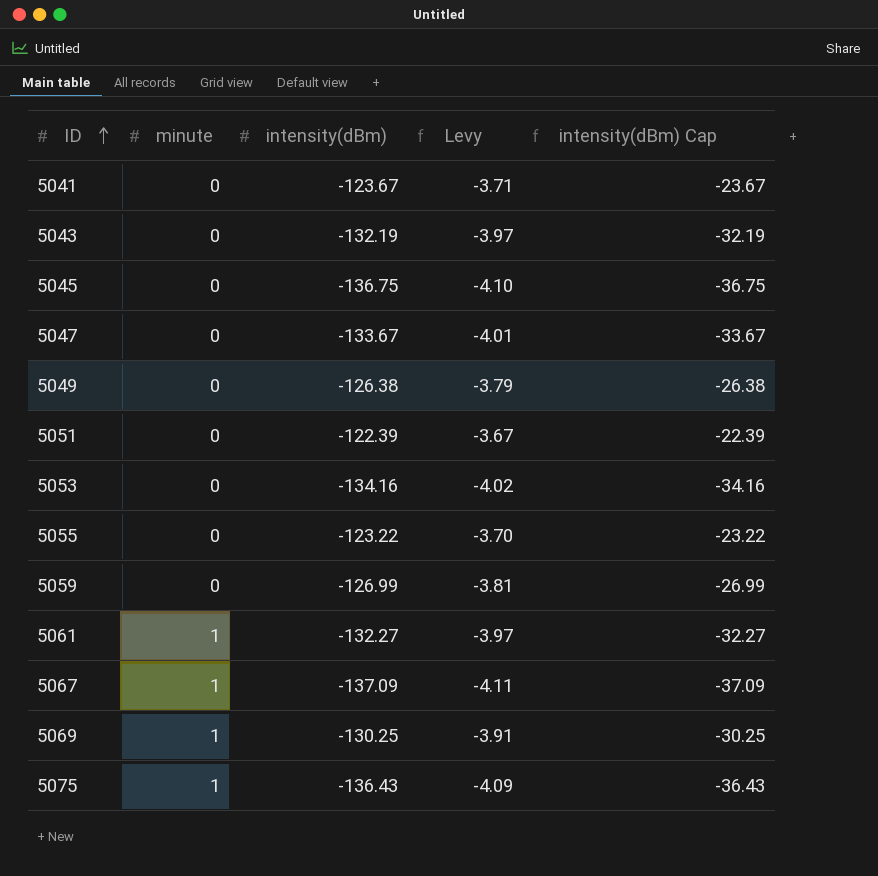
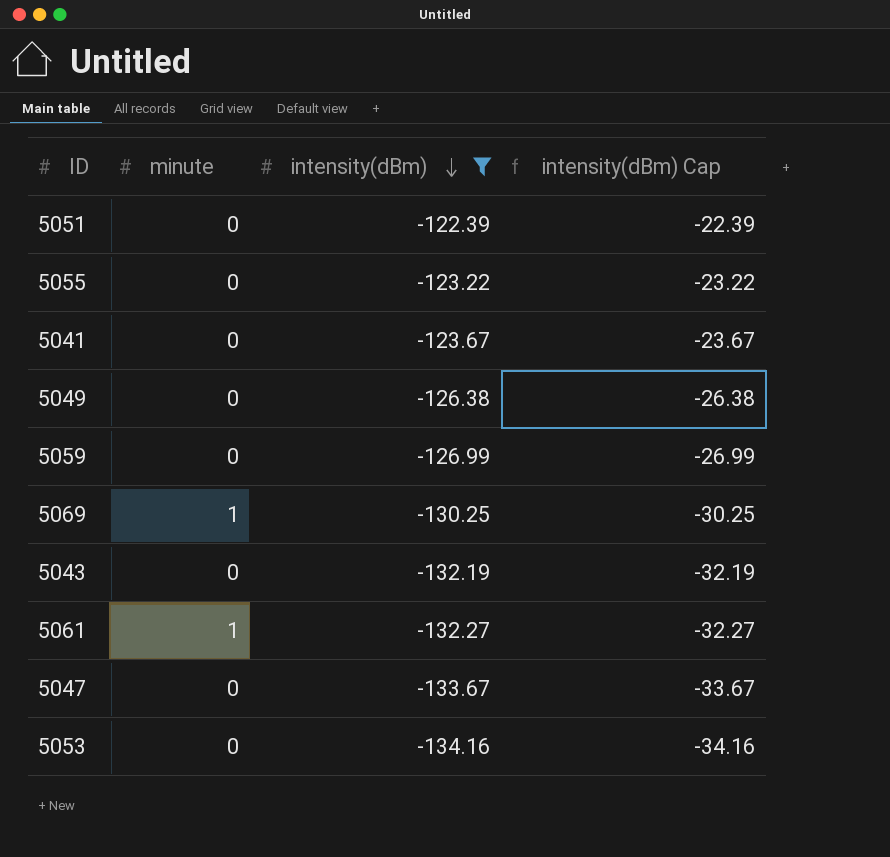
filter: none -> intensity(dBm) >= -134.16
row order: ID ascending -> intensity(dBm) descending
column Levy | formula: [intensity(dBm)] * 0.03 -> none

